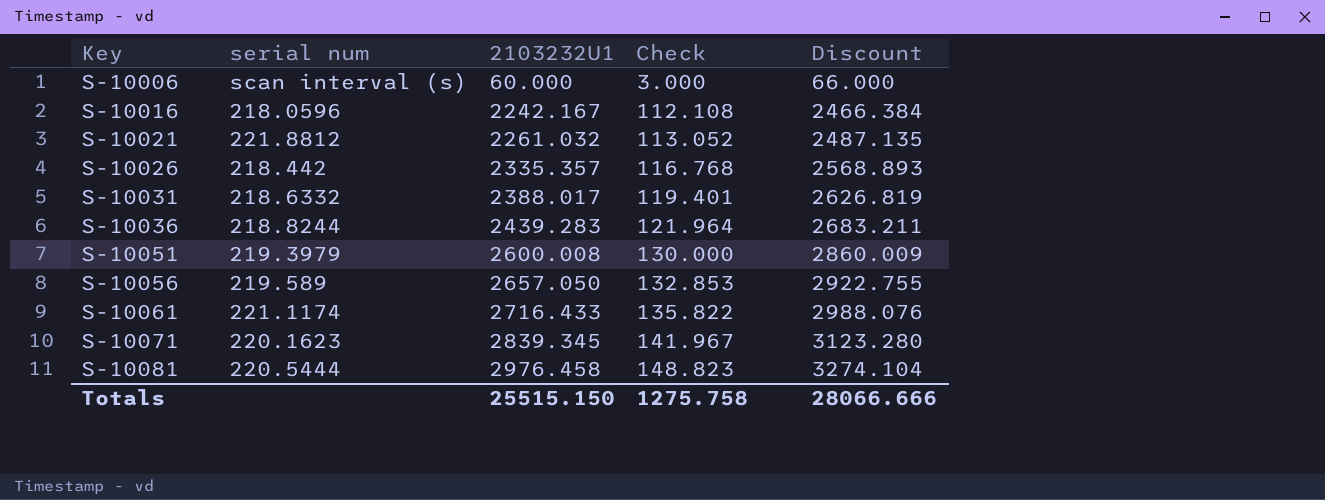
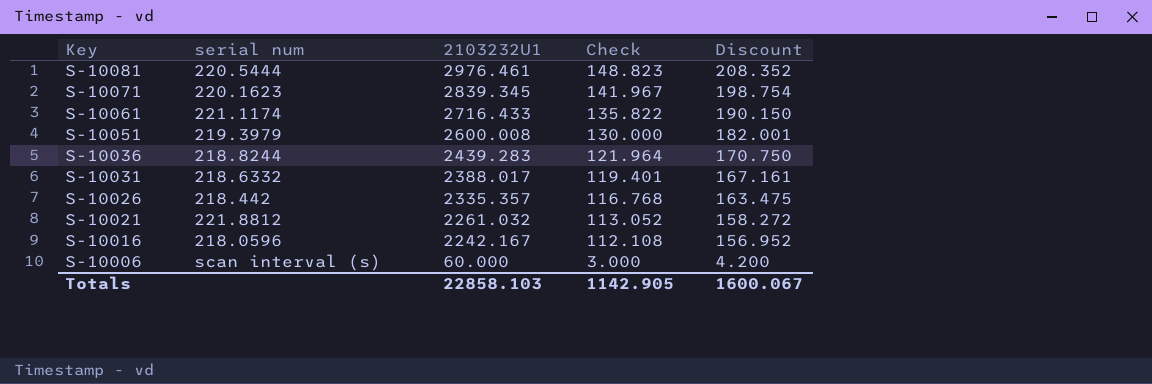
row order: Key ascending -> Key descending
column Discount | formula: [2103232U1] * 1.1 -> [2103232U1] * 0.07
row S-10056: 219.589 | 2657.050 | 132.853 | 2922.755 -> none
S-10081 | 2103232U1: 2976.458 -> 2976.461
Totals | 2103232U1: 25515.150 -> 22858.103
Totals | Check: 1275.758 -> 1142.905
Totals | Discount: 28066.666 -> 1600.067

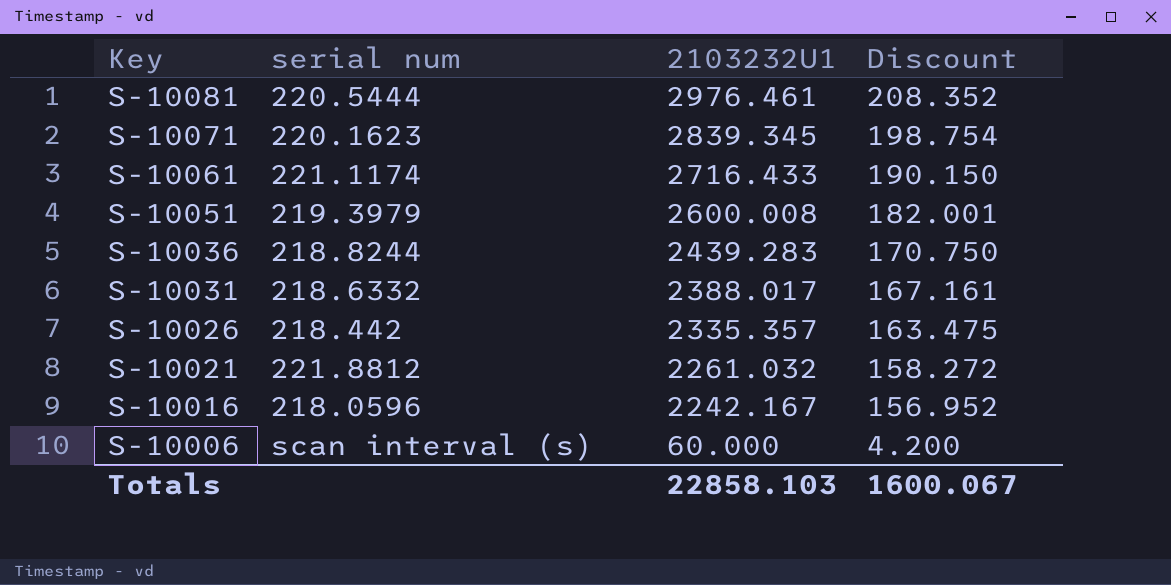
column Check | formula: [2103232U1] * 0.05 -> none

